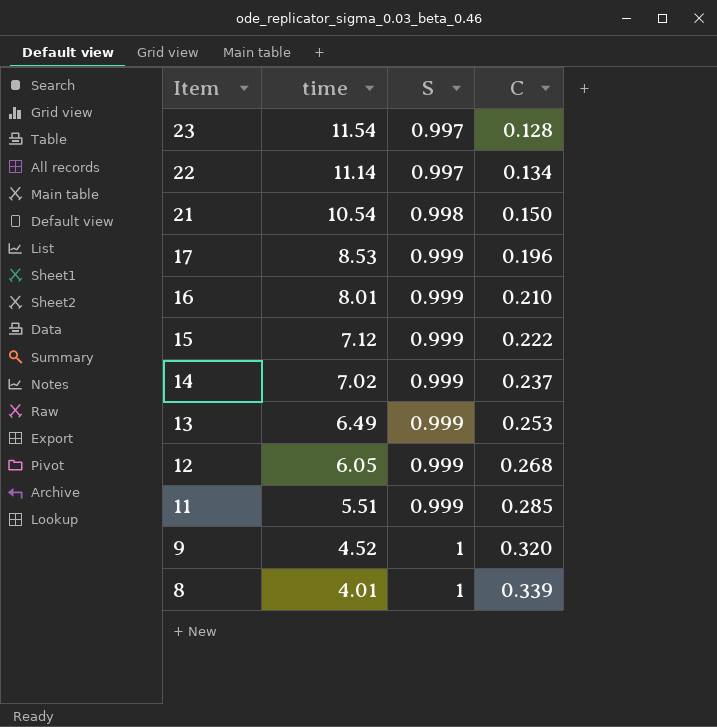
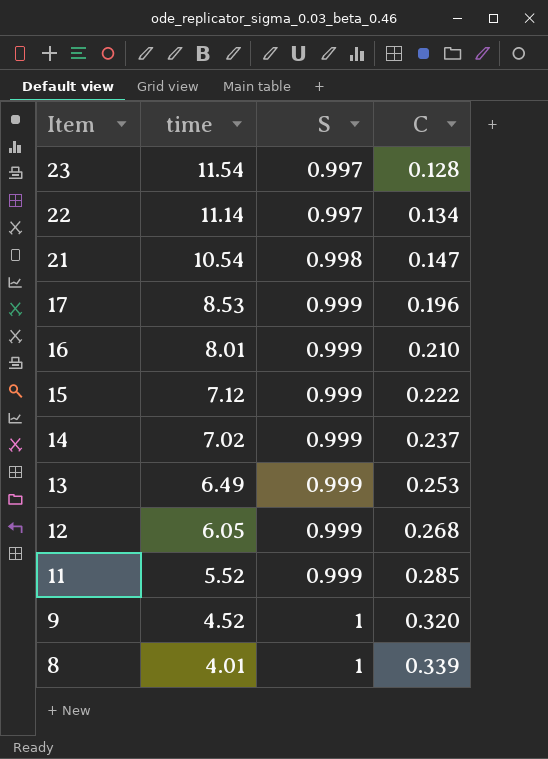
21 | C: 0.150 -> 0.147
11 | time: 5.51 -> 5.52

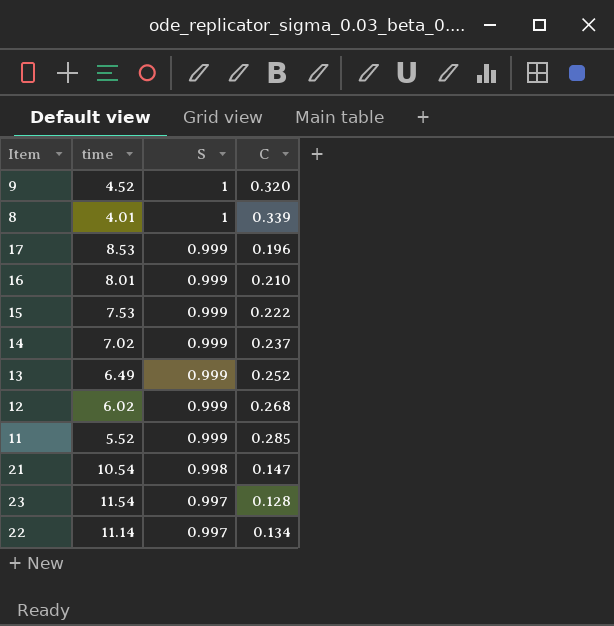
row order: Item descending -> S descending
15 | time: 7.12 -> 7.53
13 | C: 0.253 -> 0.252
12 | time: 6.05 -> 6.02

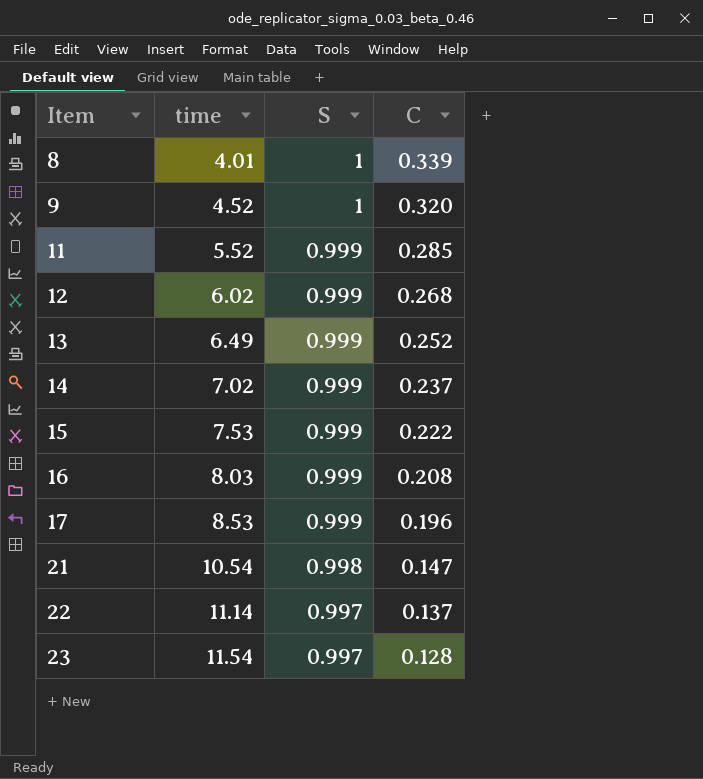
row order: S descending -> Item ascending
16 | time: 8.01 -> 8.03
16 | C: 0.210 -> 0.208
22 | C: 0.134 -> 0.137

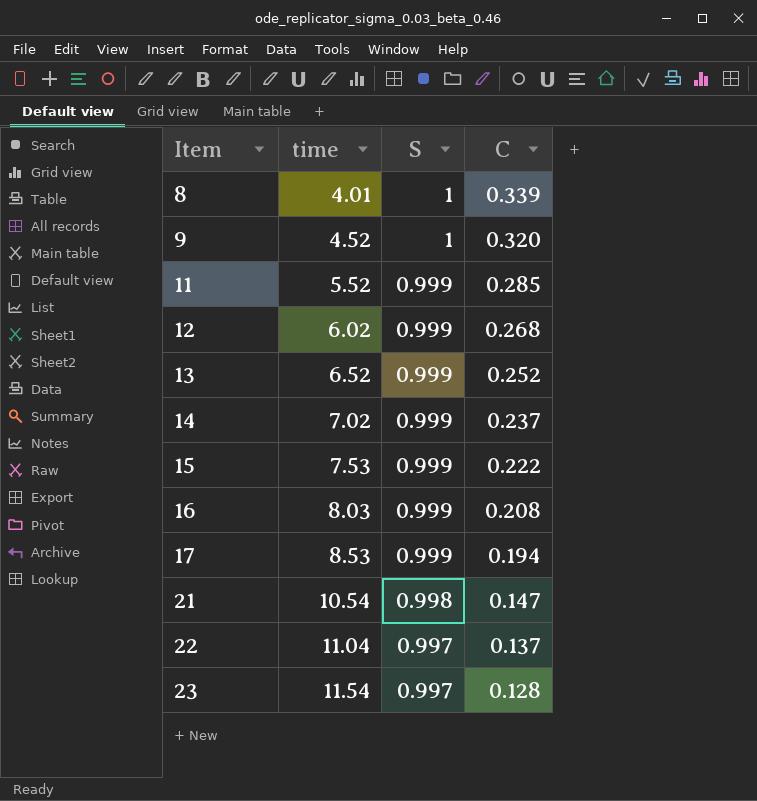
13 | time: 6.49 -> 6.52
17 | C: 0.196 -> 0.194
22 | time: 11.14 -> 11.04

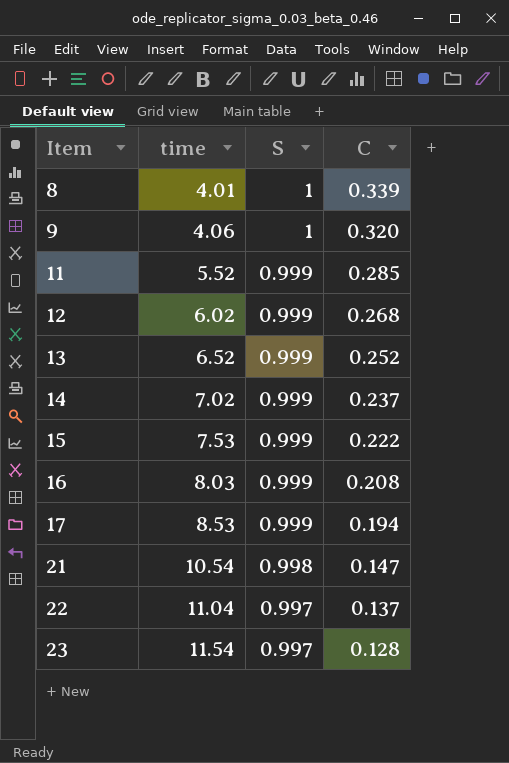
9 | time: 4.52 -> 4.06

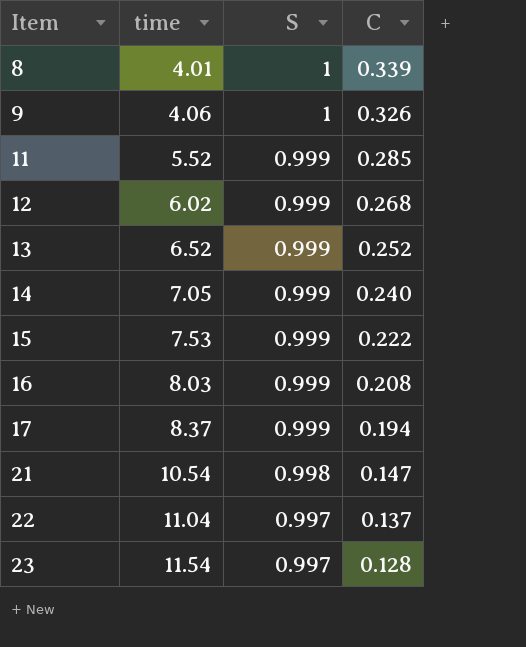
9 | C: 0.320 -> 0.326
14 | time: 7.02 -> 7.05
14 | C: 0.237 -> 0.240
17 | time: 8.53 -> 8.37

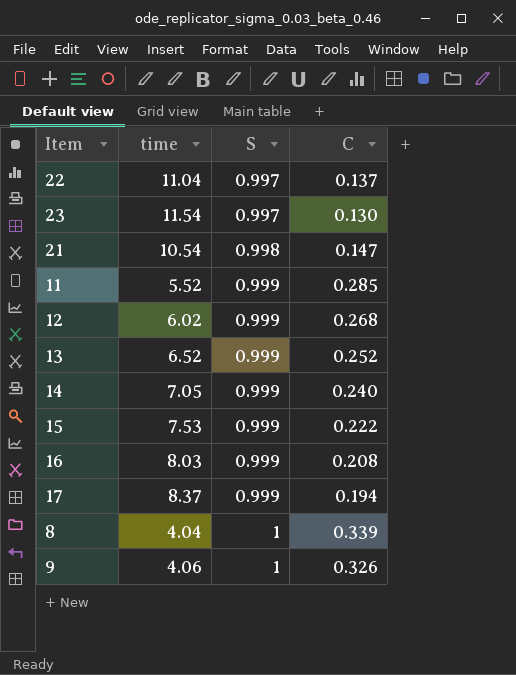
row order: Item ascending -> S ascending
23 | C: 0.128 -> 0.130
8 | time: 4.01 -> 4.04

